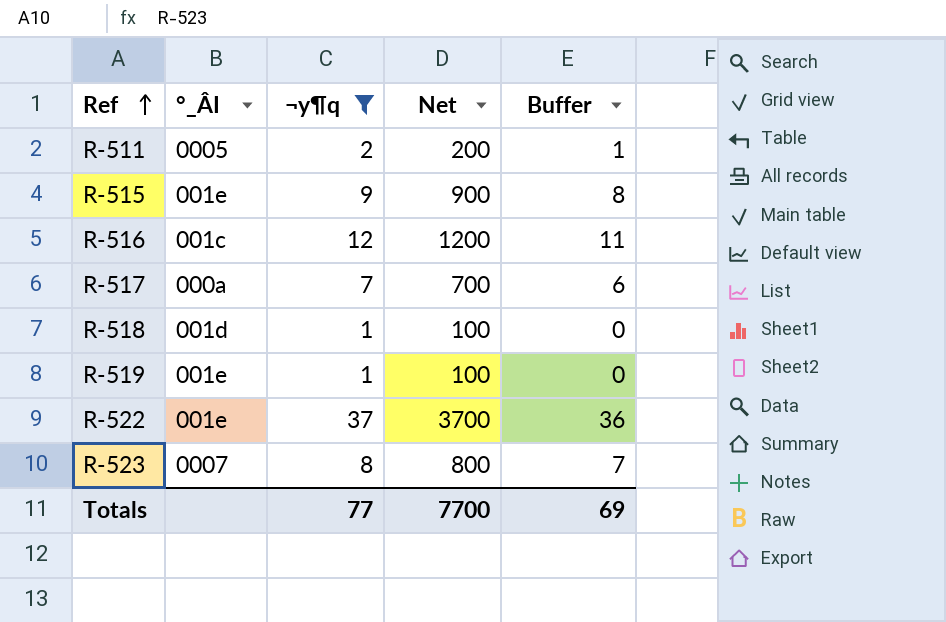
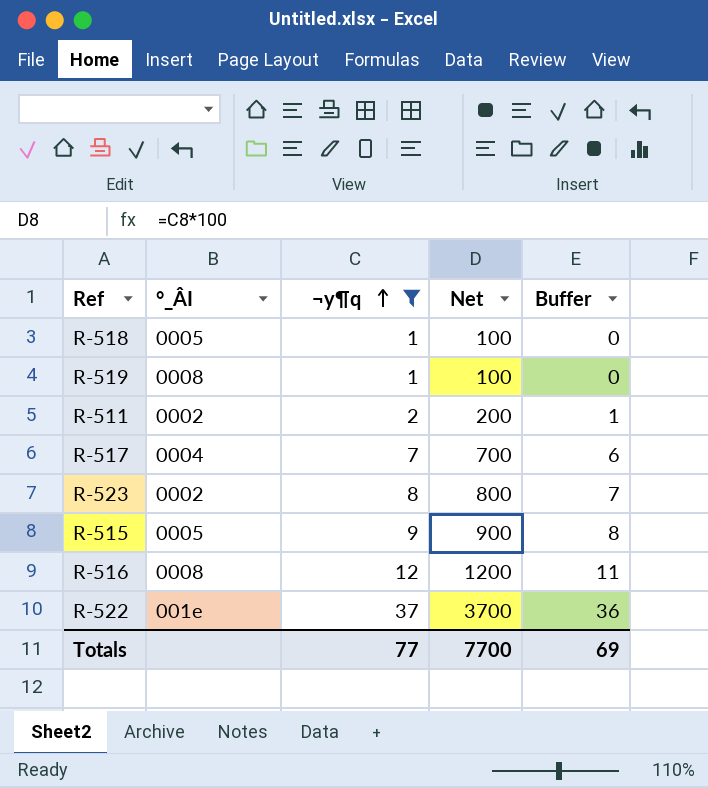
row order: Ref ascending -> ¬y¶q ascending
R-518 | °_ÂI: 001d -> 0005
R-519 | °_ÂI: 001e -> 0008
R-511 | °_ÂI: 0005 -> 0002
R-517 | °_ÂI: 000a -> 0004
R-523 | °_ÂI: 0007 -> 0002
R-515 | °_ÂI: 001e -> 0005
R-516 | °_ÂI: 001c -> 0008

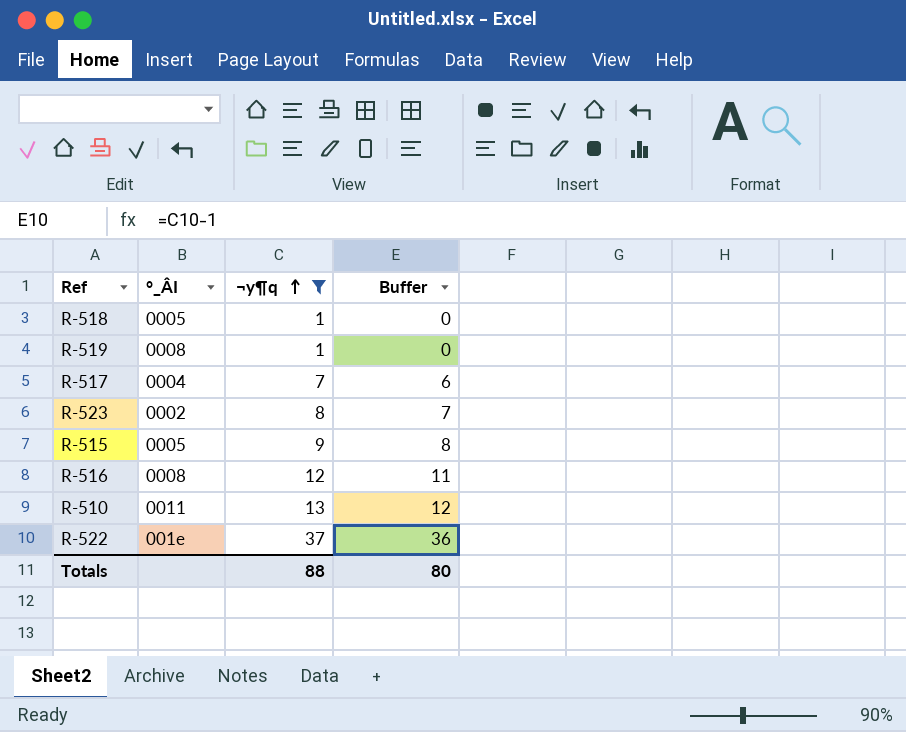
column Net | formula: [¬y¶q] * 100 -> none
row R-511: 0002 | 2 | 200 | 1 -> none
row R-510: none -> 0011 | 13 | 12
Totals | ¬y¶q: 77 -> 88
Totals | Buffer: 69 -> 80

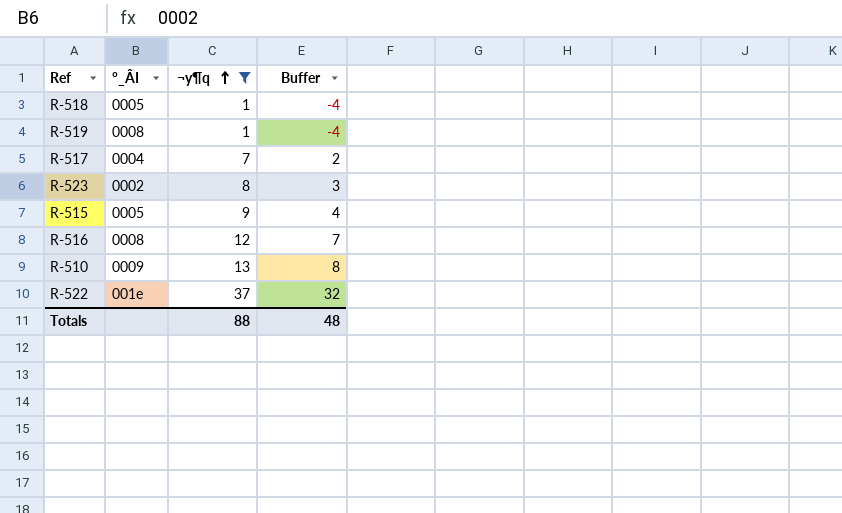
column Buffer | formula: [¬y¶q] - 1 -> [¬y¶q] - 5
R-510 | °_ÂI: 0011 -> 0009
Totals | Buffer: 80 -> 48

